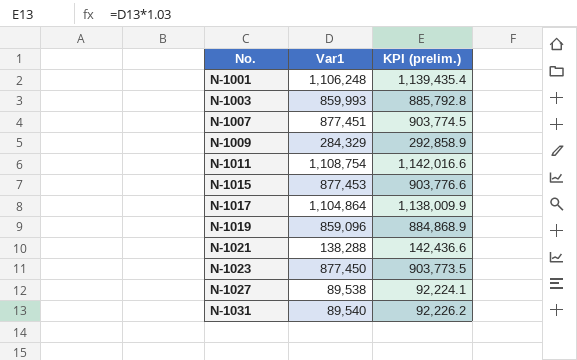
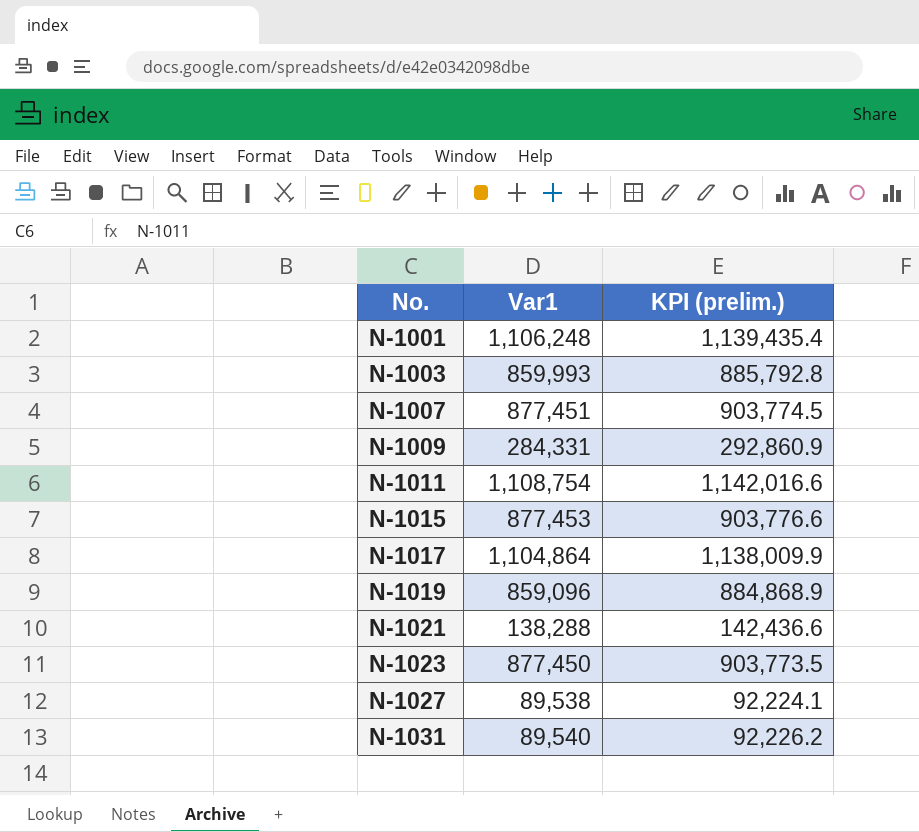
N-1009 | Var1: 284,329 -> 284,331
N-1009 | KPI (prelim.): 292,858.9 -> 292,860.9

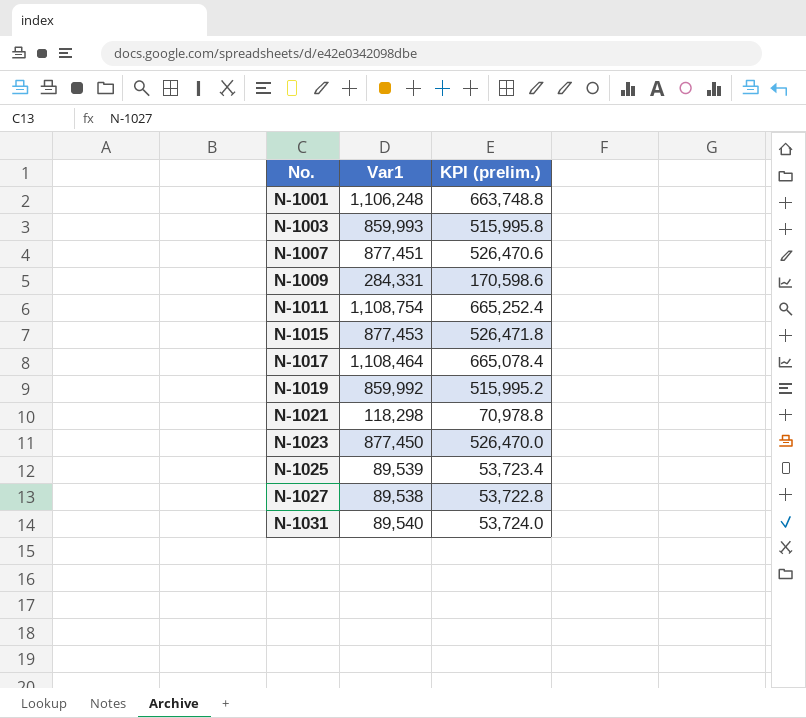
column KPI (prelim.) | formula: [Var1] * 1.03 -> [Var1] * 0.6
N-1017 | Var1: 1,104,864 -> 1,108,464
N-1019 | Var1: 859,096 -> 859,992
N-1021 | Var1: 138,288 -> 118,298
row N-1025: none -> 89,539 | 53,723.4

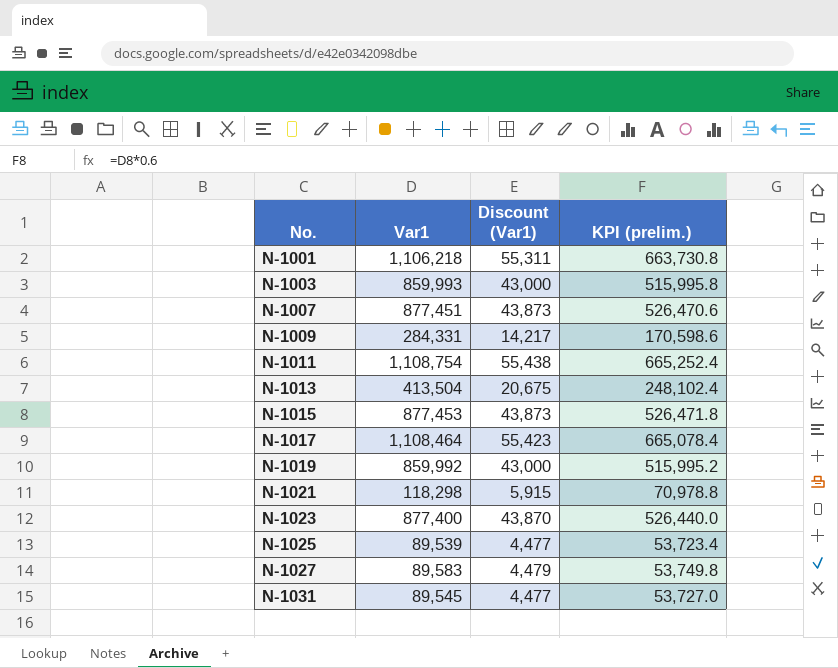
column Discount (Var1) | formula: none -> [Var1] * 0.05
N-1001 | Var1: 1,106,248 -> 1,106,218
N-1001 | KPI (prelim.): 663,748.8 -> 663,730.8
row N-1013: none -> 413,504 | 20,675 | 248,102.4
N-1023 | Var1: 877,450 -> 877,400
N-1023 | KPI (prelim.): 526,470.0 -> 526,440.0
N-1027 | Var1: 89,538 -> 89,583
N-1027 | KPI (prelim.): 53,722.8 -> 53,749.8
N-1031 | Var1: 89,540 -> 89,545
N-1031 | KPI (prelim.): 53,724.0 -> 53,727.0

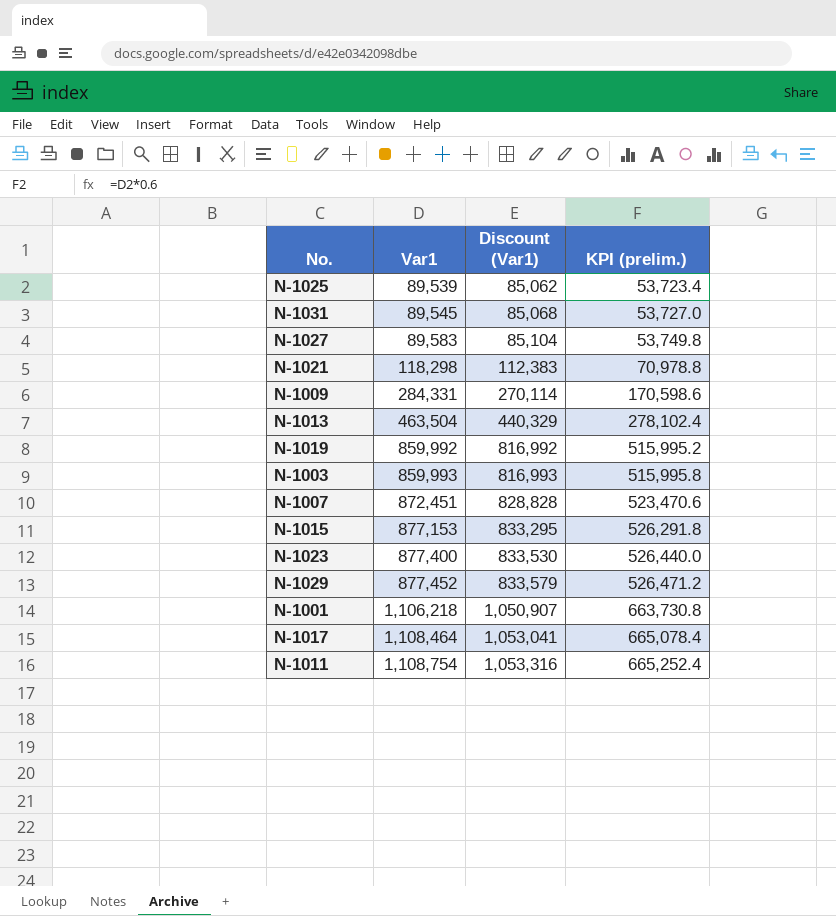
row order: No. ascending -> Var1 ascending
column Discount (Var1) | formula: [Var1] * 0.05 -> [Var1] * 0.95
N-1013 | Var1: 413,504 -> 463,504
N-1013 | KPI (prelim.): 248,102.4 -> 278,102.4
N-1007 | Var1: 877,451 -> 872,451
N-1007 | KPI (prelim.): 526,470.6 -> 523,470.6
N-1015 | Var1: 877,453 -> 877,153
N-1015 | KPI (prelim.): 526,471.8 -> 526,291.8
row N-1029: none -> 877,452 | 833,579 | 526,471.2

